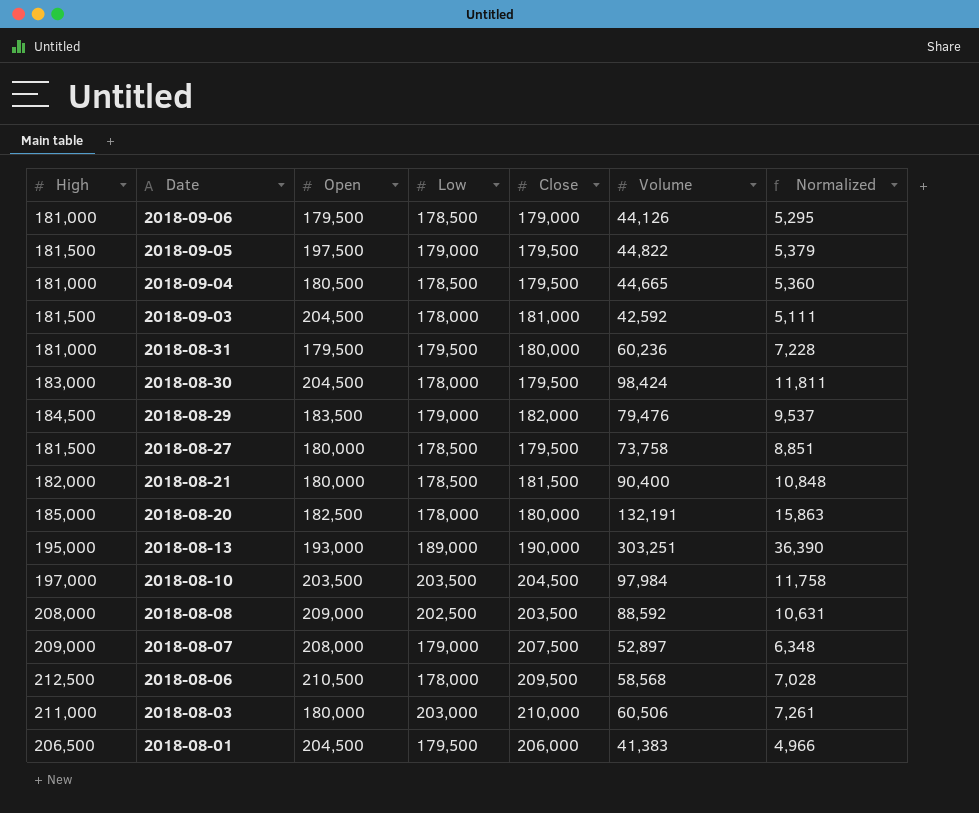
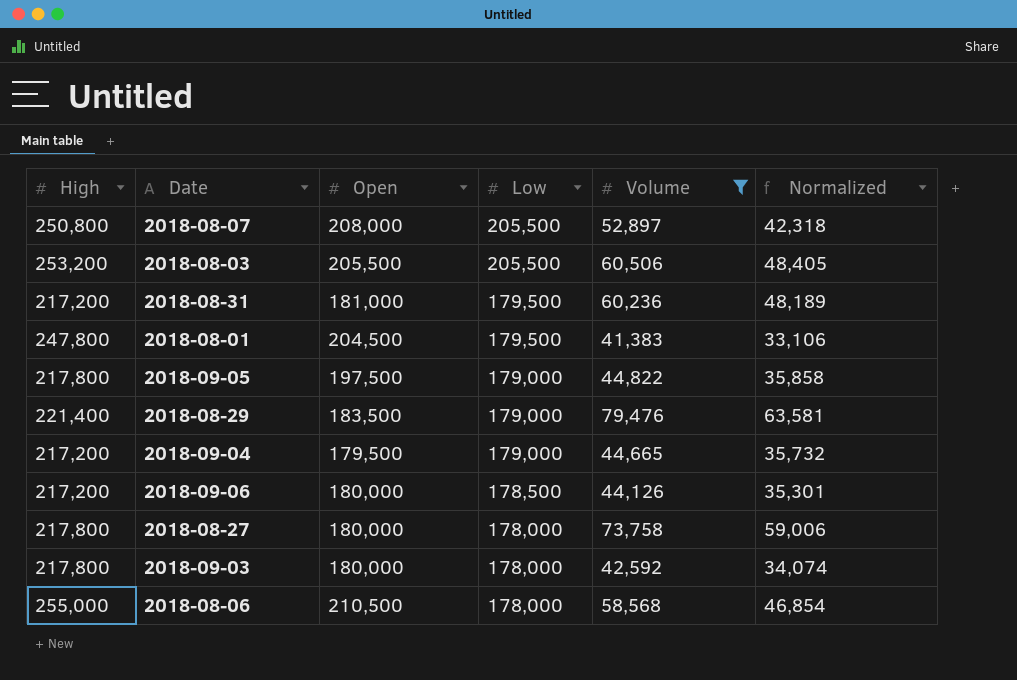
filter: none -> Volume <= 79,476
row order: Date descending -> Low descending
column Close | position: 5 -> none
column Normalized | formula: [Volume] * 0.12 -> [Volume] * 0.8
2018-08-07 | High: 209,000 -> 250,800
2018-08-07 | Low: 179,000 -> 205,500
2018-08-03 | High: 211,000 -> 253,200
2018-08-03 | Open: 180,000 -> 205,500
2018-08-03 | Low: 203,000 -> 205,500
2018-08-31 | High: 181,000 -> 217,200
2018-08-31 | Open: 179,500 -> 181,000
2018-08-01 | High: 206,500 -> 247,800
2018-09-05 | High: 181,500 -> 217,800
2018-08-29 | High: 184,500 -> 221,400
2018-09-04 | High: 181,000 -> 217,200
2018-09-04 | Open: 180,500 -> 179,500
2018-09-04 | Low: 178,500 -> 179,000
2018-09-06 | High: 181,000 -> 217,200
2018-09-06 | Open: 179,500 -> 180,000
2018-08-27 | High: 181,500 -> 217,800
2018-08-27 | Low: 178,500 -> 178,000
2018-09-03 | High: 181,500 -> 217,800
2018-09-03 | Open: 204,500 -> 180,000
2018-08-06 | High: 212,500 -> 255,000

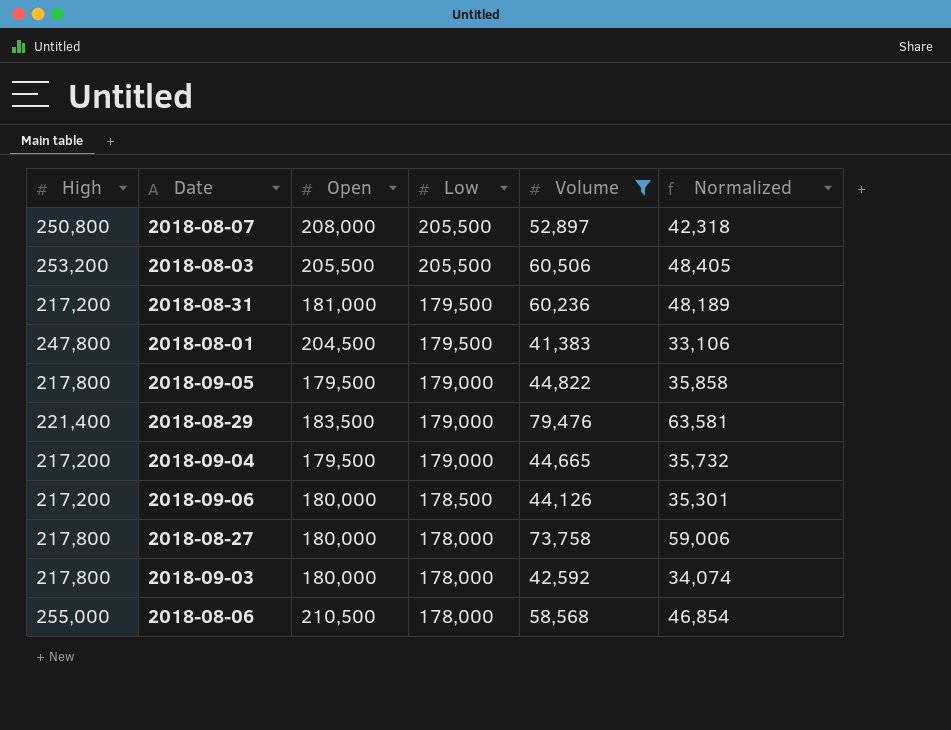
2018-09-05 | Open: 197,500 -> 179,500

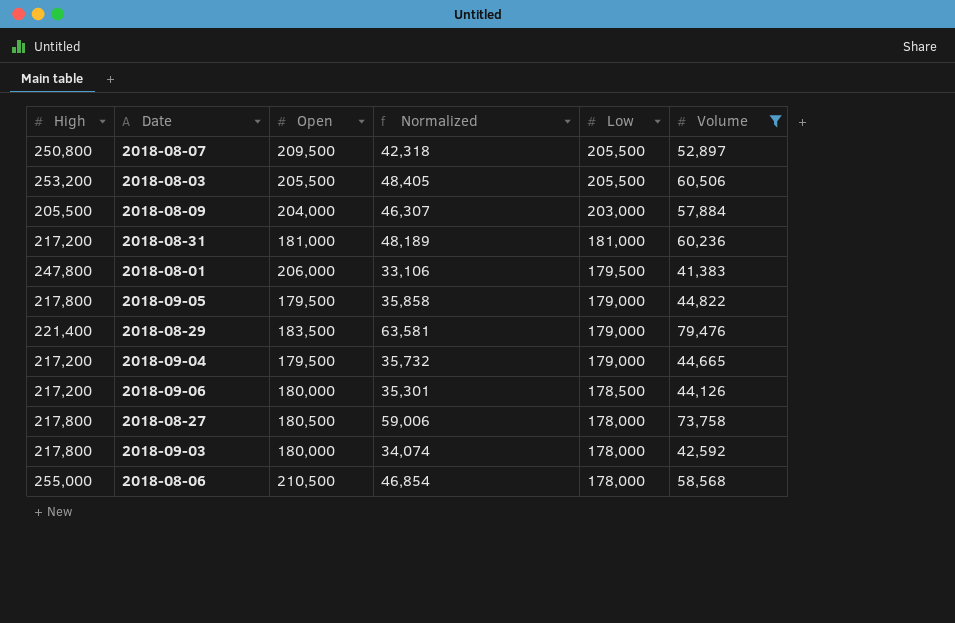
column Normalized | position: 6 -> 4
2018-08-07 | Open: 208,000 -> 209,500
row 2018-08-09: none -> 205,500 | 204,000 | 46,307 | 203,000 | 57,884
2018-08-31 | Low: 179,500 -> 181,000
2018-08-01 | Open: 204,500 -> 206,000
2018-08-27 | Open: 180,000 -> 180,500

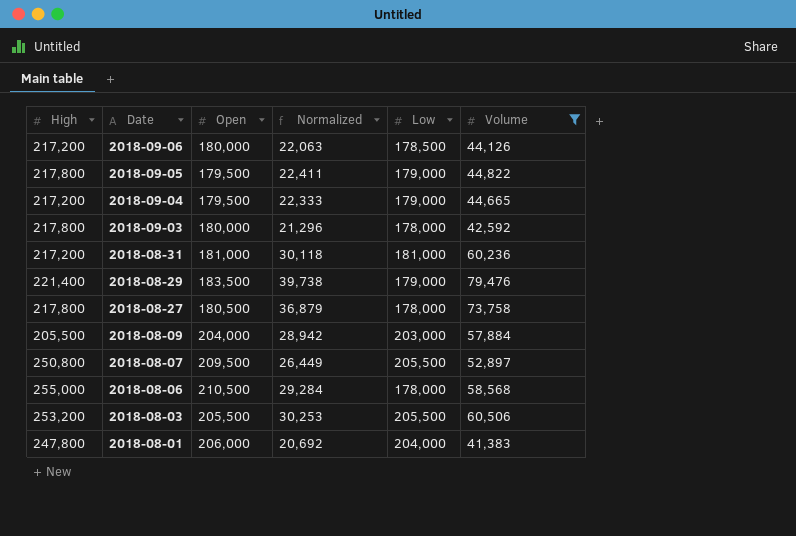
row order: Low descending -> Date descending
column Normalized | formula: [Volume] * 0.8 -> [Volume] * 0.5
2018-08-01 | Low: 179,500 -> 204,000

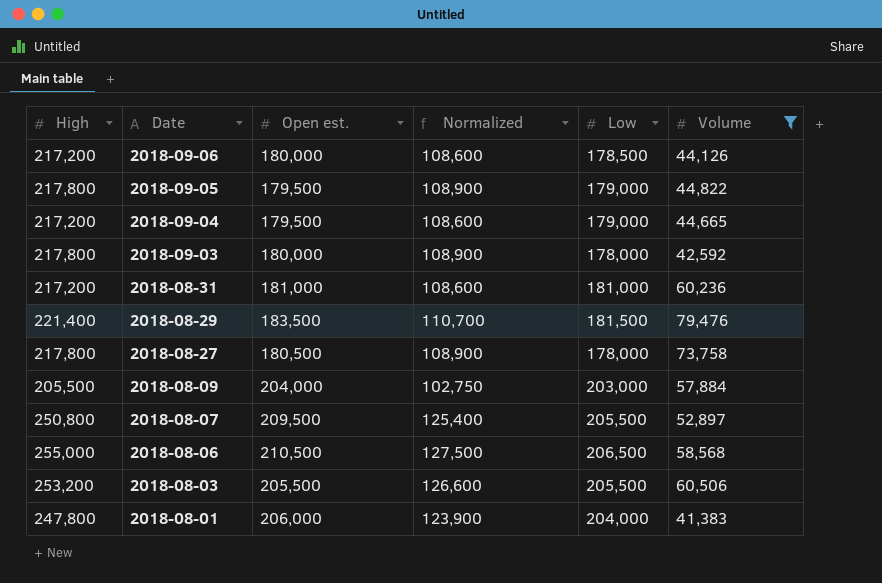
column name: Open -> Open est.
column Normalized | formula: [Volume] * 0.5 -> [High] * 0.5
2018-08-29 | Low: 179,000 -> 181,500
2018-08-06 | Low: 178,000 -> 206,500

